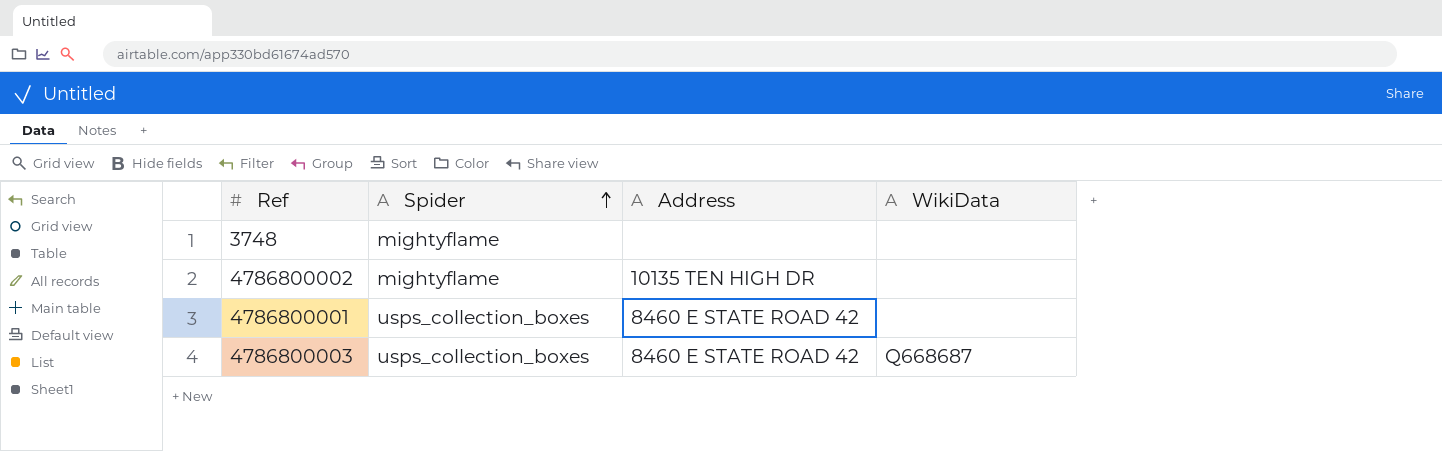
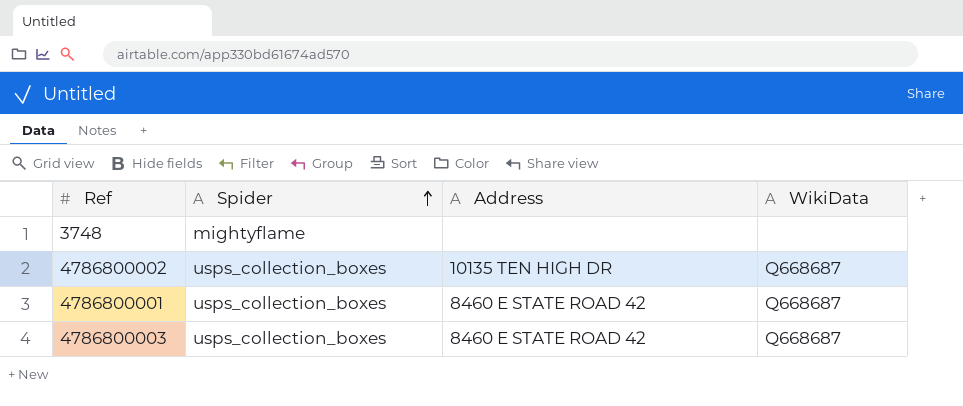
4786800002 | Spider: mightyflame -> usps_collection_boxes
4786800002 | WikiData: none -> Q668687
4786800001 | WikiData: none -> Q668687

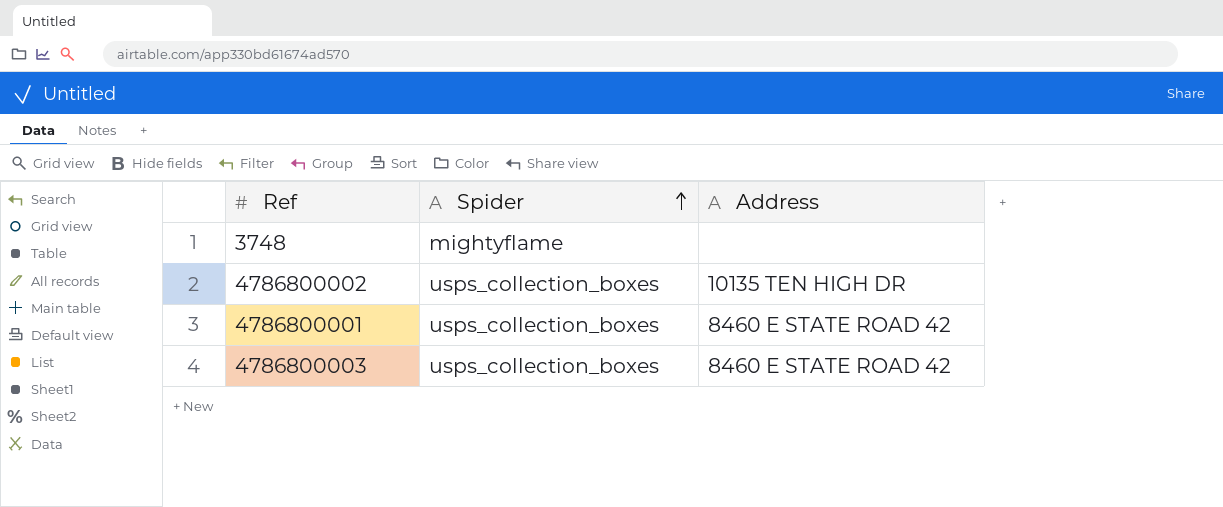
column WikiData | position: 4 -> none

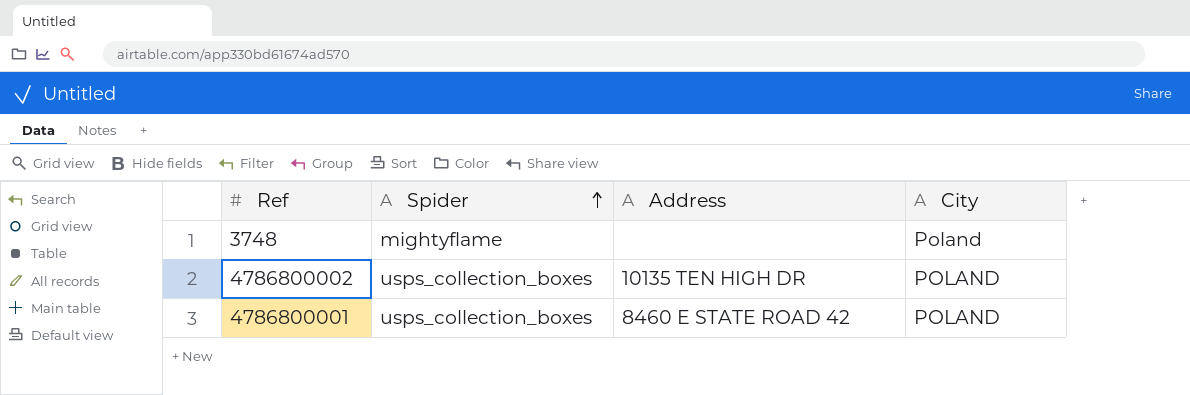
column City | position: none -> 4
row 4786800003: usps_collection_boxes | 8460 E STATE ROAD 42 -> none

